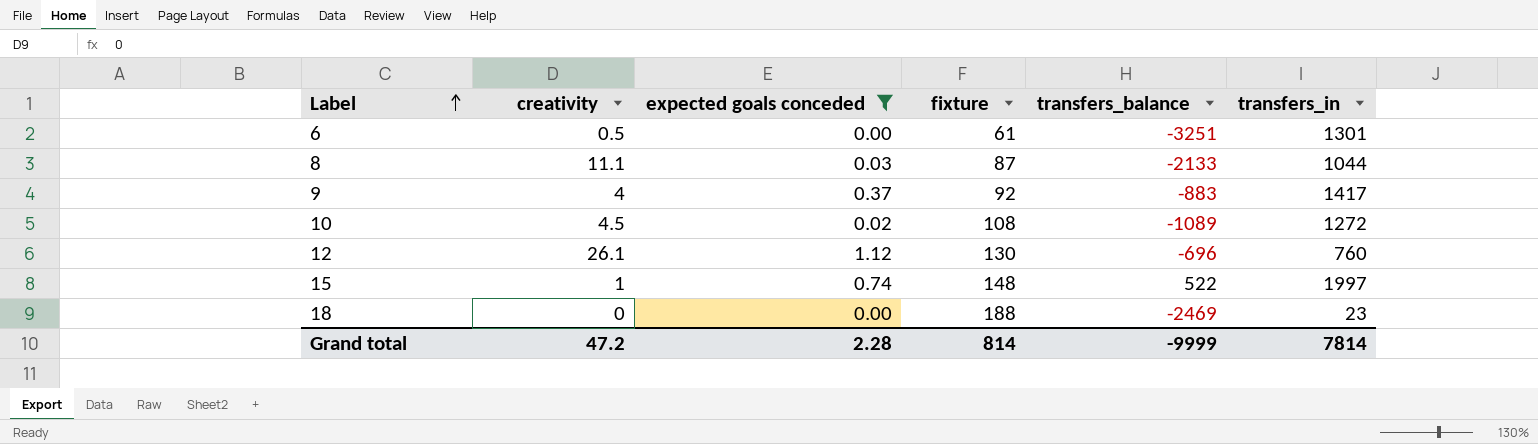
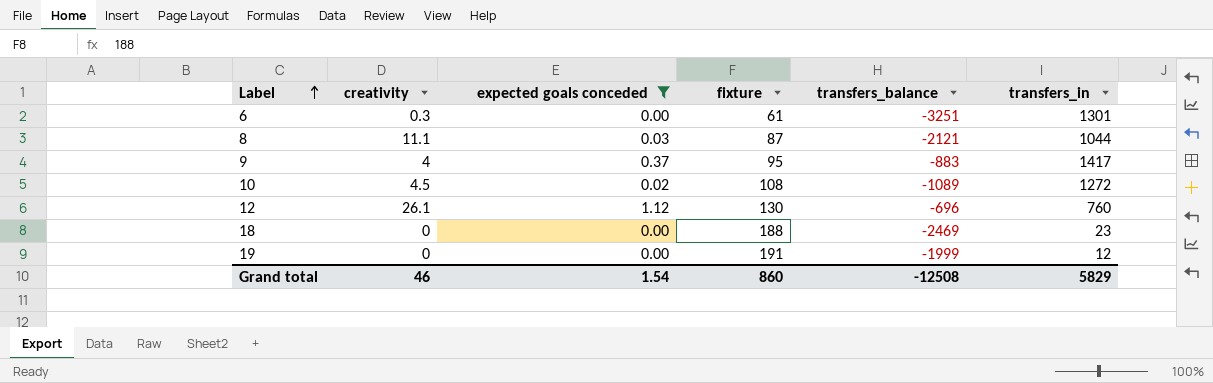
row 15: 1 | 0.74 | 148 | 522 | 1997 -> none
6 | creativity: 0.5 -> 0.3
8 | transfers_balance: -2133 -> -2121
9 | fixture: 92 -> 95
row 19: none -> 0 | 0.00 | 191 | -1999 | 12
Grand total | creativity: 47.2 -> 46
Grand total | expected goals conceded: 2.28 -> 1.54
Grand total | fixture: 814 -> 860
Grand total | transfers_balance: -9999 -> -12508
Grand total | transfers_in: 7814 -> 5829

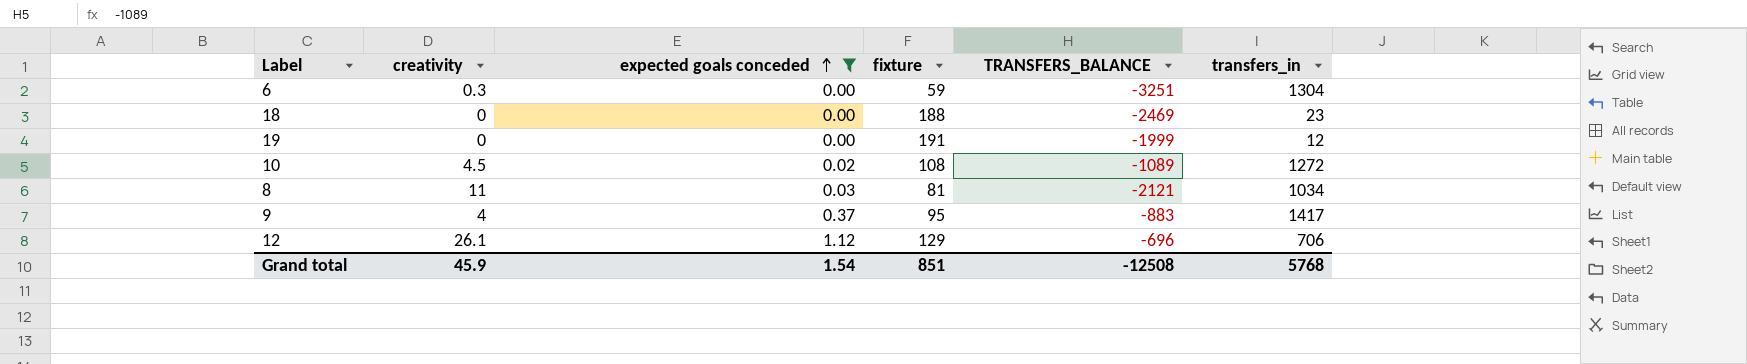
row order: Label ascending -> expected goals conceded ascending
column name: transfers_balance -> TRANSFERS_BALANCE
6 | fixture: 61 -> 59
6 | transfers_in: 1301 -> 1304
8 | creativity: 11.1 -> 11
8 | fixture: 87 -> 81
8 | transfers_in: 1044 -> 1034
12 | fixture: 130 -> 129
12 | transfers_in: 760 -> 706
Grand total | creativity: 46 -> 45.9
Grand total | fixture: 860 -> 851
Grand total | transfers_in: 5829 -> 5768

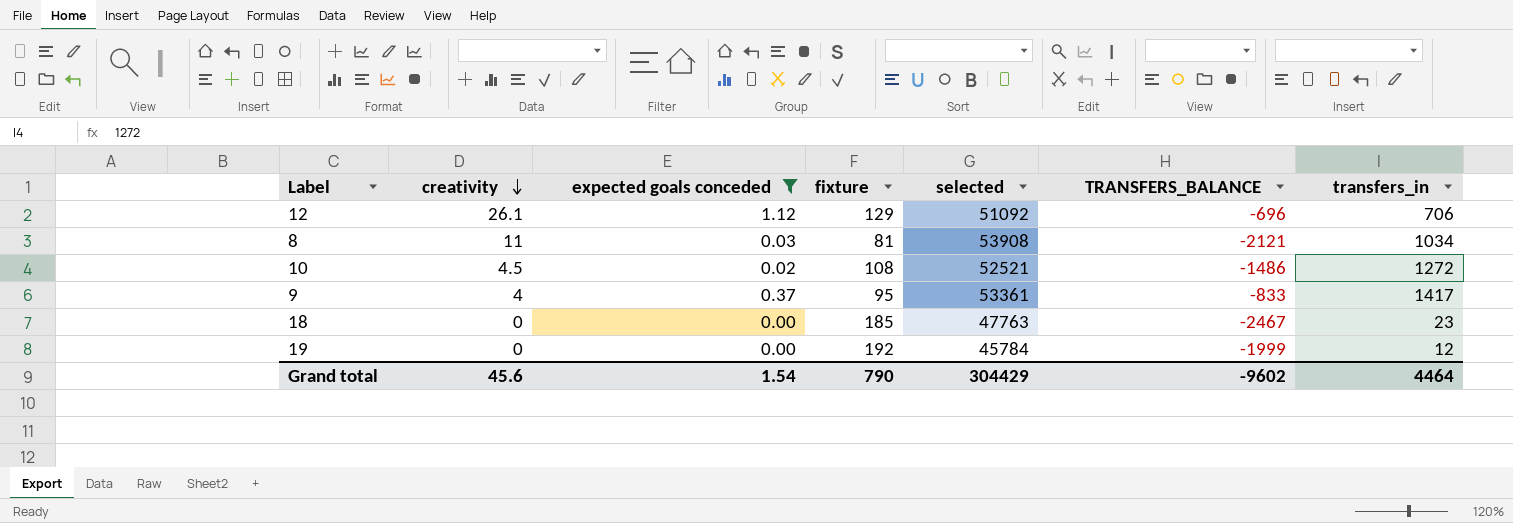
row order: expected goals conceded ascending -> creativity descending
column selected | position: none -> 5
row 6: 0.3 | 0.00 | 59 | -3251 | 1304 -> none
10 | TRANSFERS_BALANCE: -1089 -> -1486
9 | TRANSFERS_BALANCE: -883 -> -833
18 | fixture: 188 -> 185
18 | TRANSFERS_BALANCE: -2469 -> -2467
19 | fixture: 191 -> 192
Grand total | creativity: 45.9 -> 45.6
Grand total | fixture: 851 -> 790
Grand total | TRANSFERS_BALANCE: -12508 -> -9602
Grand total | transfers_in: 5768 -> 4464

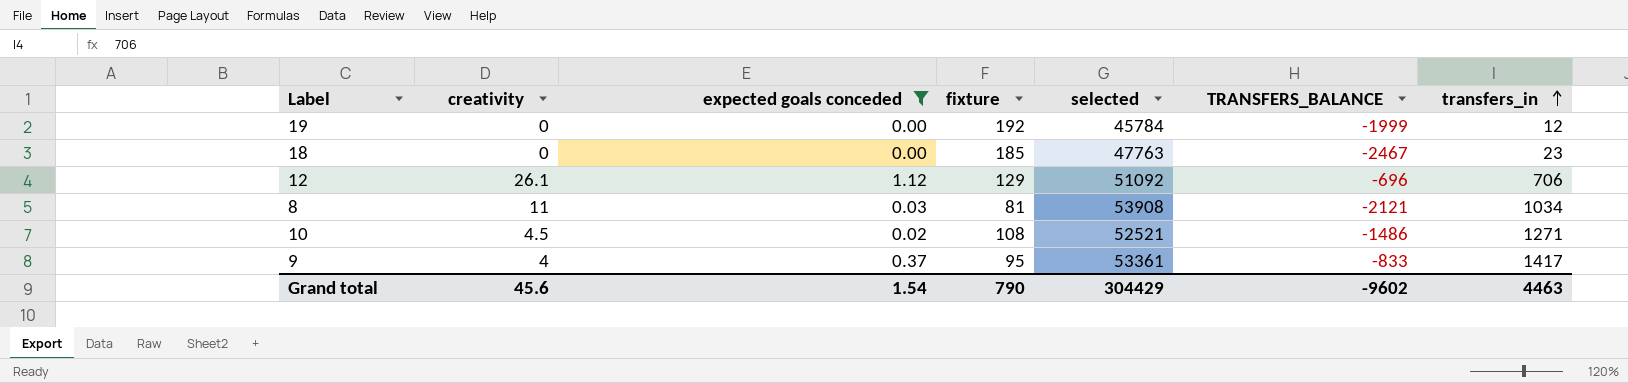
row order: creativity descending -> transfers_in ascending
10 | transfers_in: 1272 -> 1271
Grand total | transfers_in: 4464 -> 4463

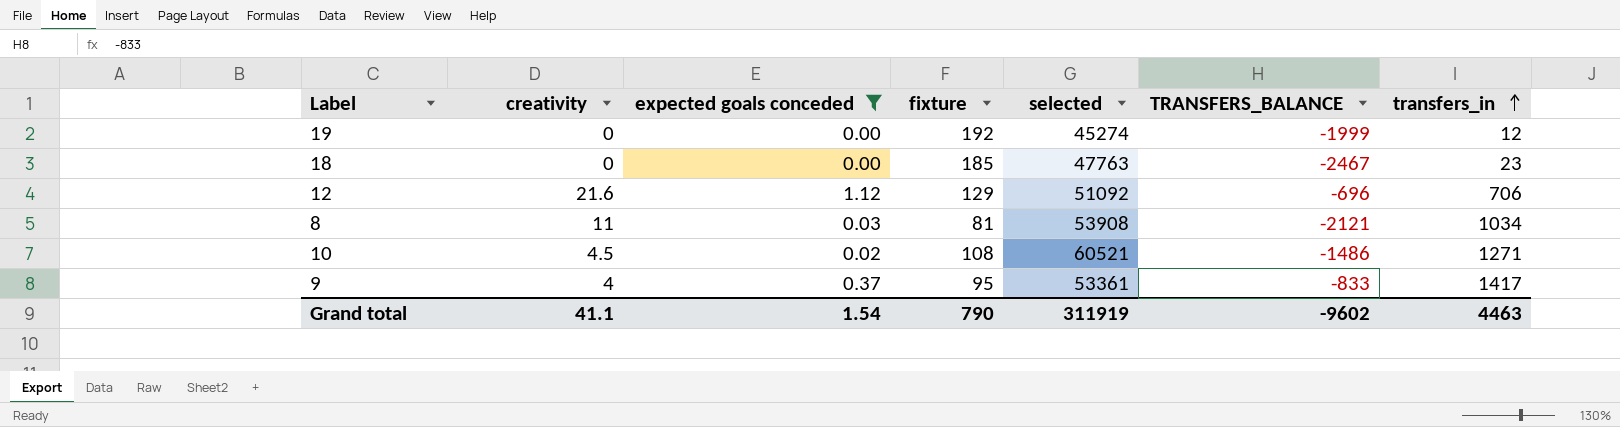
19 | selected: 45784 -> 45274
12 | creativity: 26.1 -> 21.6
10 | selected: 52521 -> 60521
Grand total | creativity: 45.6 -> 41.1
Grand total | selected: 304429 -> 311919

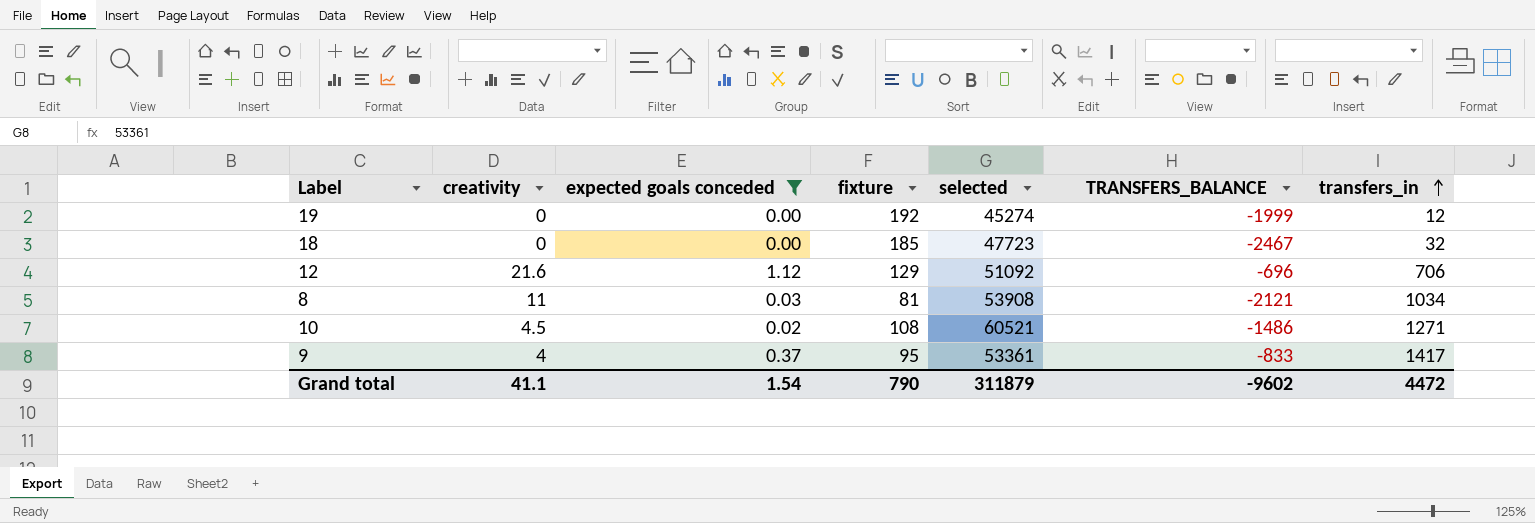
18 | selected: 47763 -> 47723
18 | transfers_in: 23 -> 32
Grand total | selected: 311919 -> 311879
Grand total | transfers_in: 4463 -> 4472

